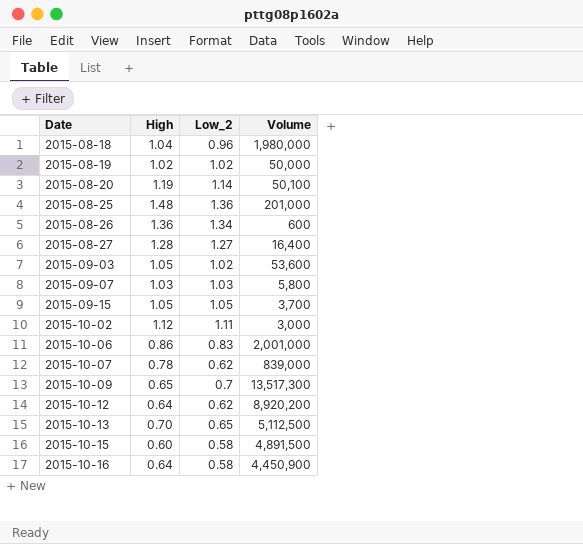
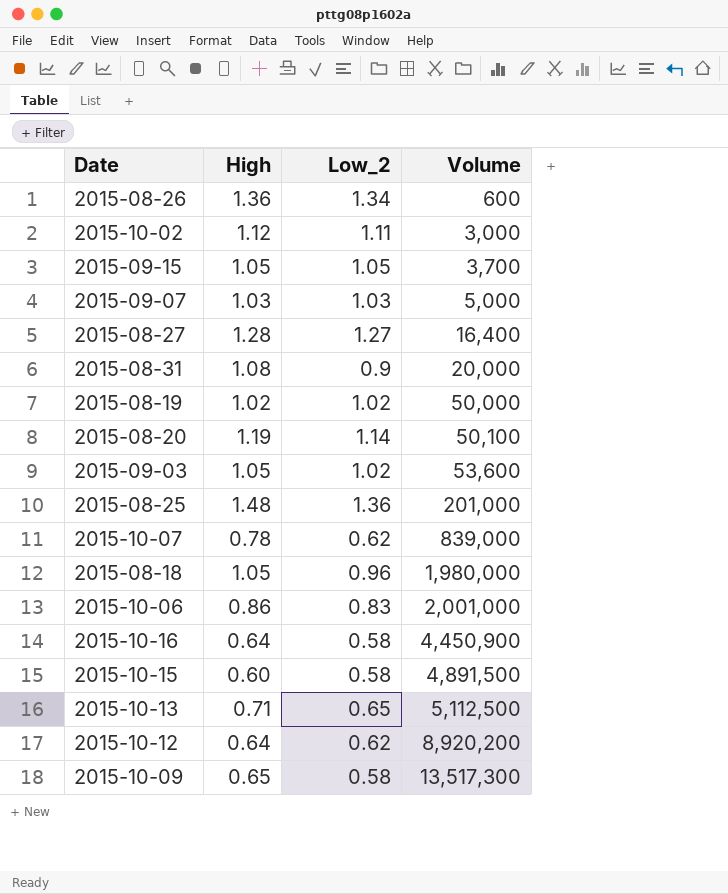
row order: Date ascending -> Volume ascending
2015-09-07 | Volume: 5,800 -> 5,000
row 2015-08-31: none -> 1.08 | 0.9 | 20,000
2015-08-18 | High: 1.04 -> 1.05
2015-10-13 | High: 0.70 -> 0.71
2015-10-09 | Low_2: 0.7 -> 0.58

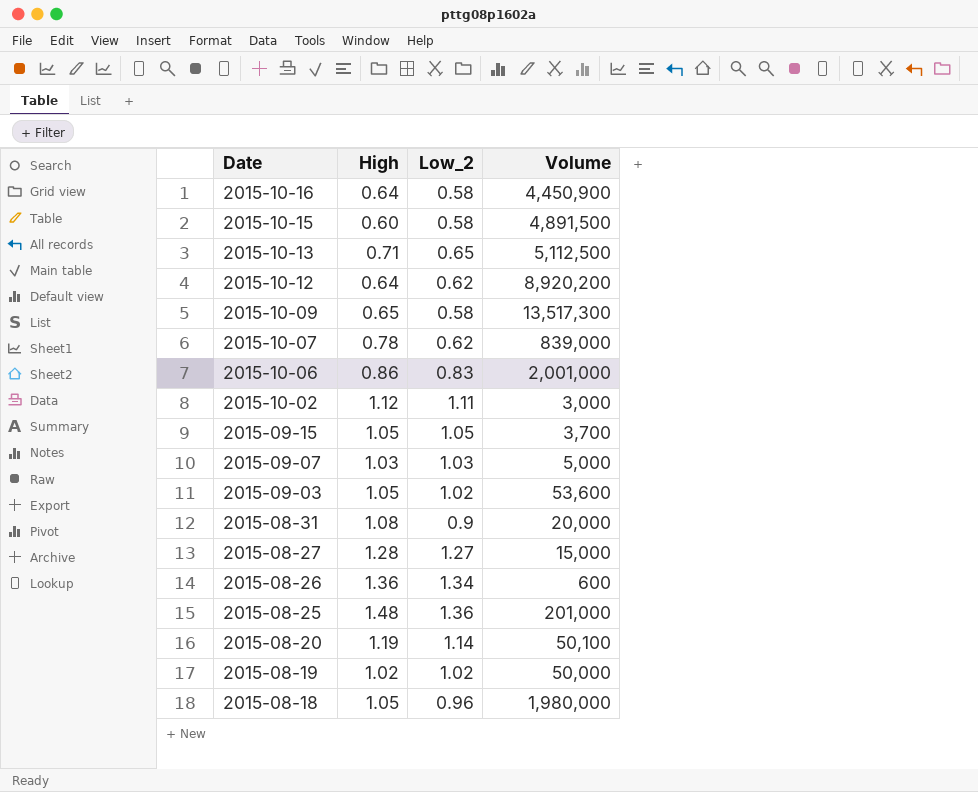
row order: Volume ascending -> Date descending
2015-08-27 | Volume: 16,400 -> 15,000

